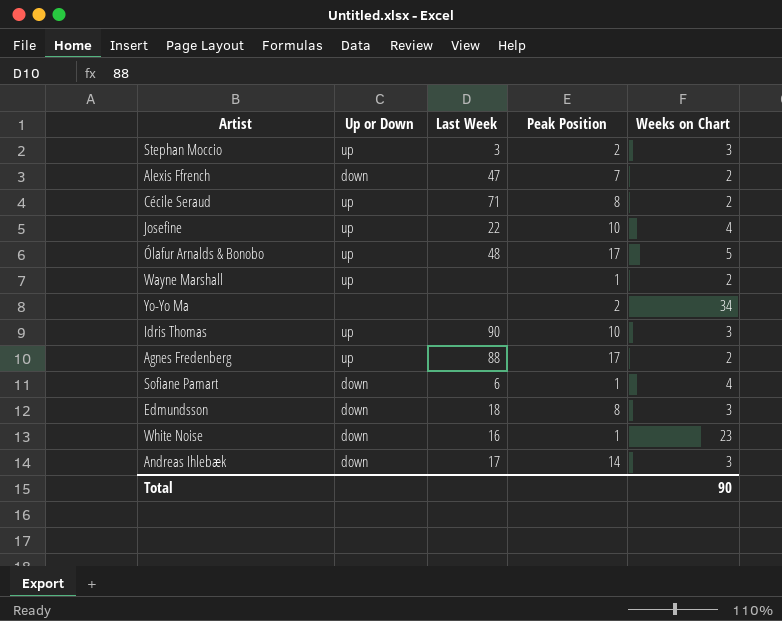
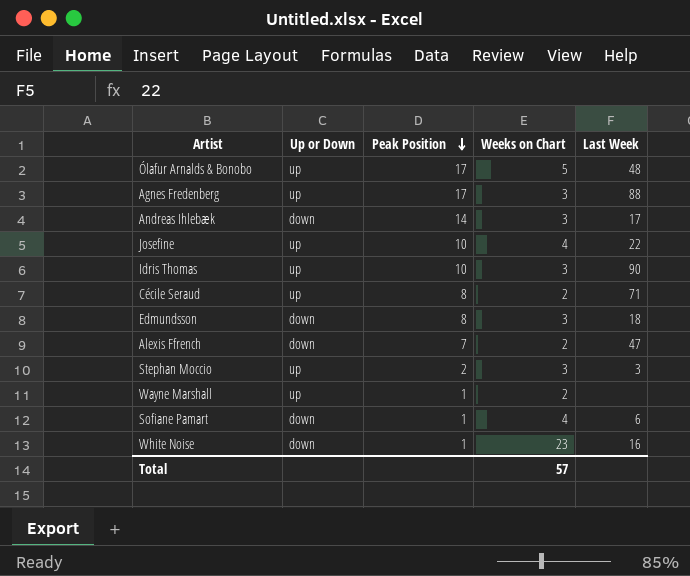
row order: none -> Peak Position descending
column Last Week | position: 3 -> 5
row Yo-Yo Ma: none | none | 2 | 34 -> none
Agnes Fredenberg | Weeks on Chart: 2 -> 3
Total | Weeks on Chart: 90 -> 57

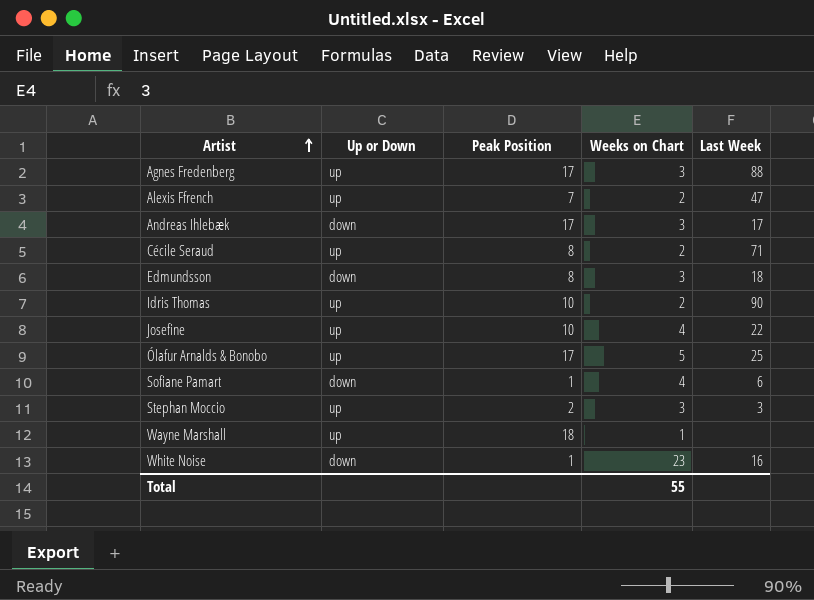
row order: Peak Position descending -> Artist ascending
Alexis Ffrench | Up or Down: down -> up
Andreas Ihlebæk | Peak Position: 14 -> 17
Idris Thomas | Weeks on Chart: 3 -> 2
Ólafur Arnalds & Bonobo | Last Week: 48 -> 25
Wayne Marshall | Peak Position: 1 -> 18
Wayne Marshall | Weeks on Chart: 2 -> 1
Total | Weeks on Chart: 57 -> 55

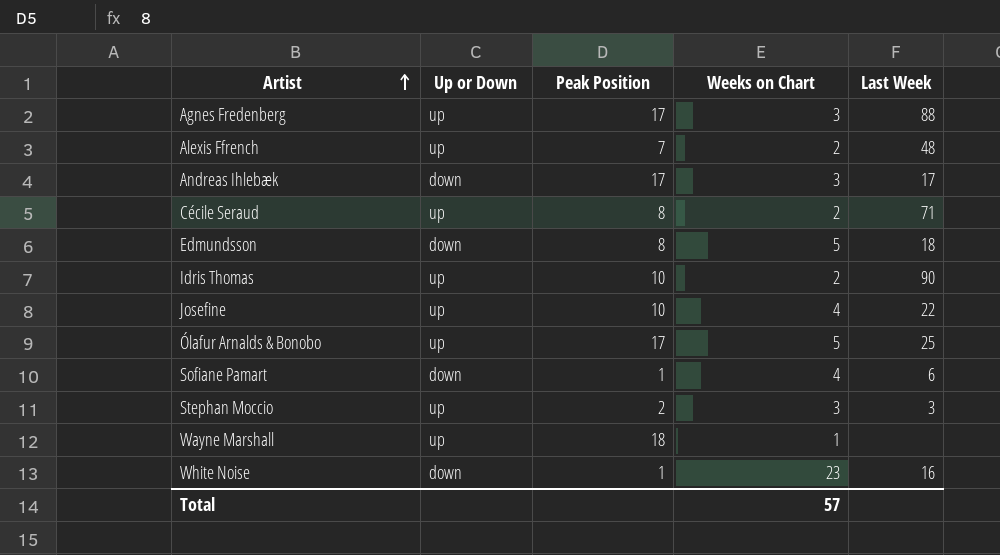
Alexis Ffrench | Last Week: 47 -> 48
Edmundsson | Weeks on Chart: 3 -> 5
Total | Weeks on Chart: 55 -> 57

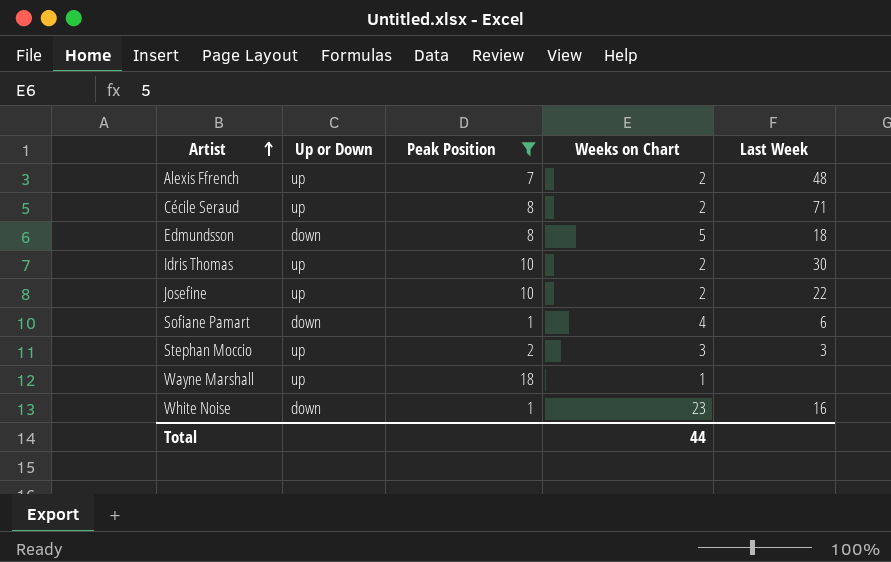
filter: none -> Peak Position != 17
Idris Thomas | Last Week: 90 -> 30
Josefine | Weeks on Chart: 4 -> 2
Total | Weeks on Chart: 57 -> 44

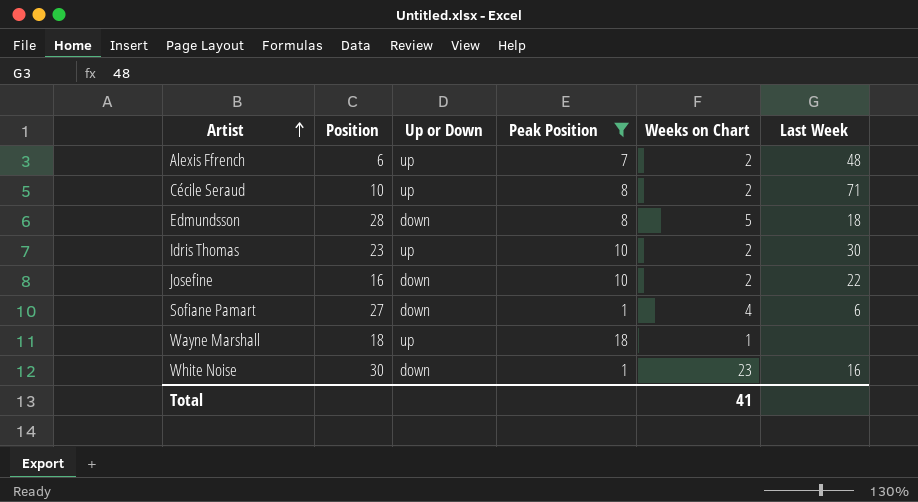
column Position | position: none -> 2
row Stephan Moccio: up | 2 | 3 | 3 -> none
Josefine | Up or Down: up -> down
Total | Weeks on Chart: 44 -> 41

